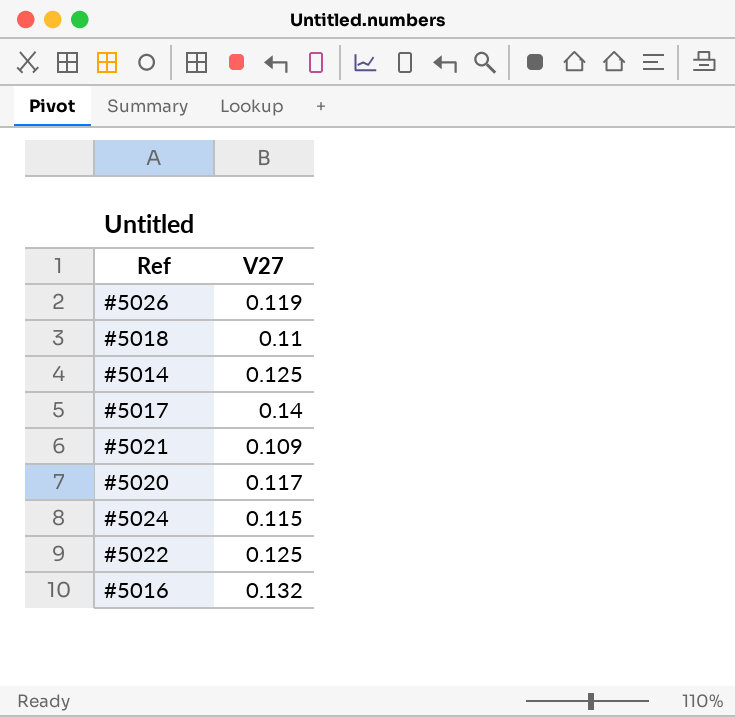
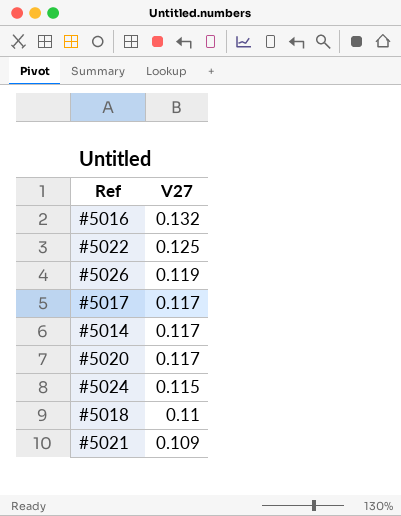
row order: none -> V27 descending
#5017 | V27: 0.14 -> 0.117
#5014 | V27: 0.125 -> 0.117

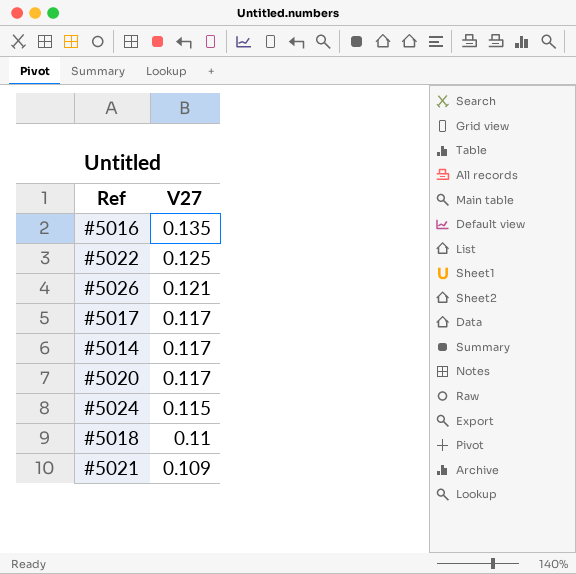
#5016 | V27: 0.132 -> 0.135
#5026 | V27: 0.119 -> 0.121

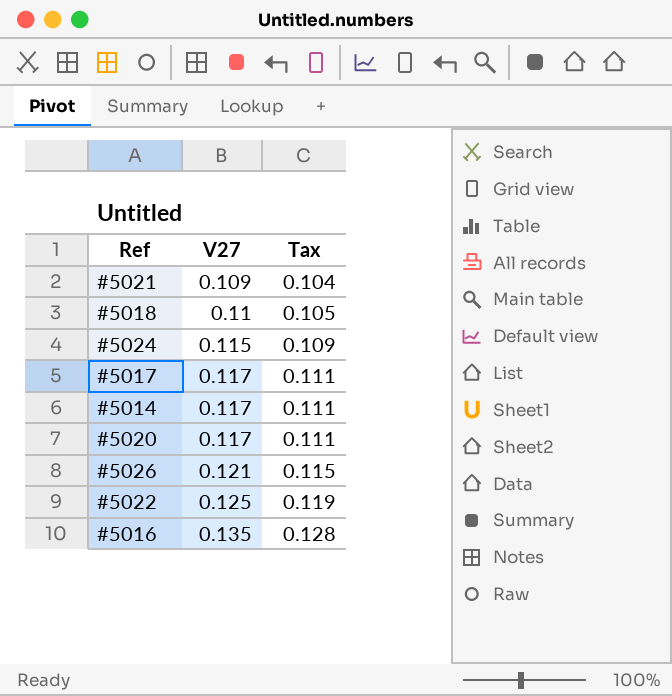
row order: V27 descending -> V27 ascending
column Tax | formula: none -> [V27] * 0.95

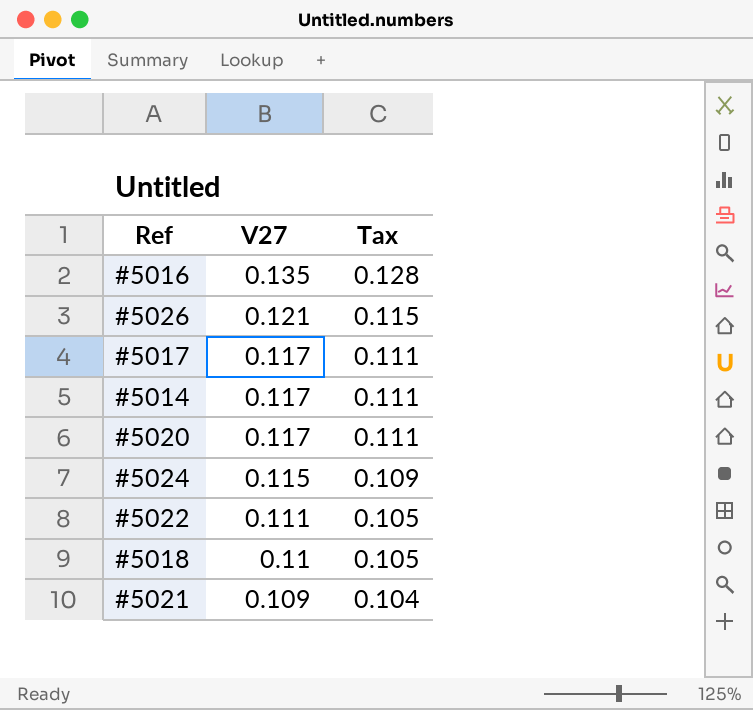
row order: V27 ascending -> V27 descending
#5022 | V27: 0.125 -> 0.111
#5022 | Tax: 0.119 -> 0.105

